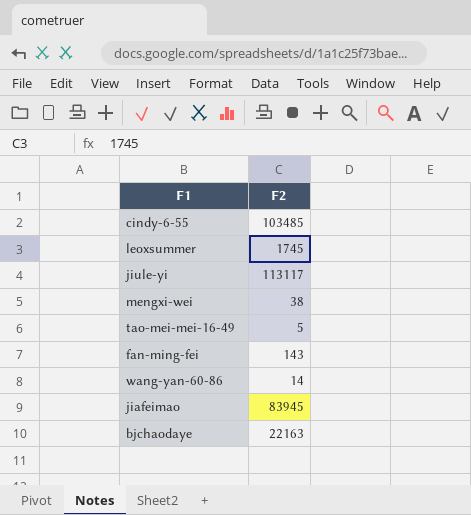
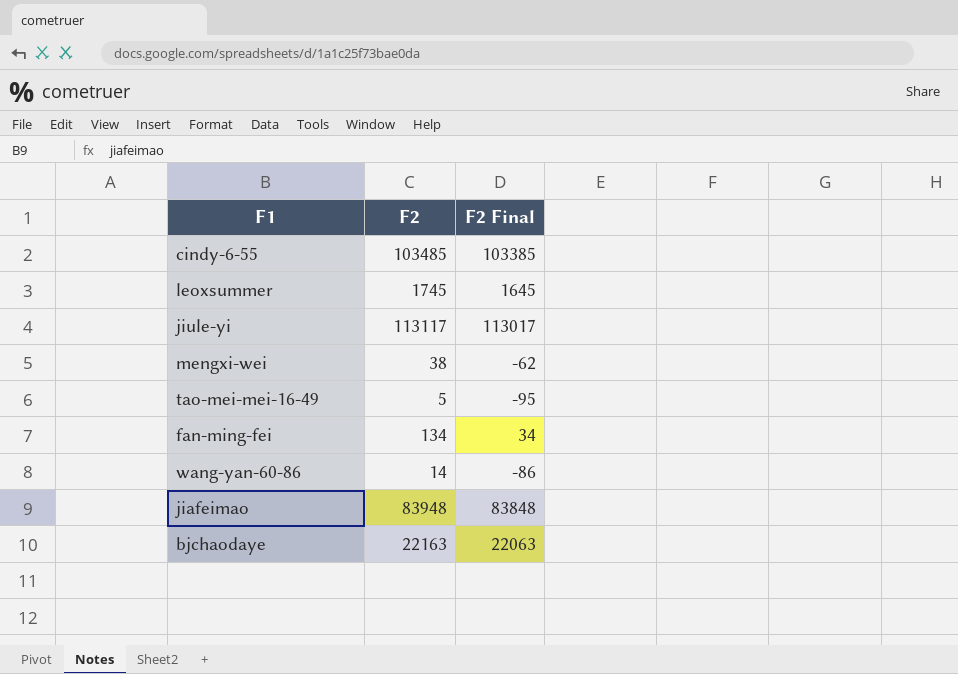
column F2 Final | formula: none -> [F2] - 100
fan-ming-fei | F2: 143 -> 134
jiafeimao | F2: 83945 -> 83948

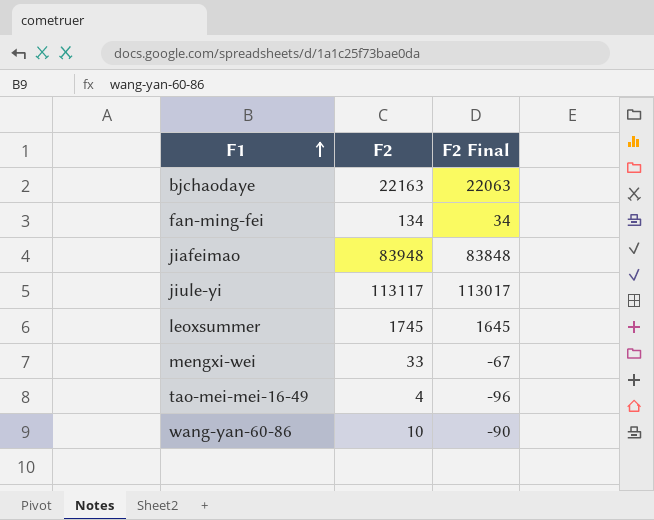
row order: none -> F1 ascending
row cindy-6-55: 103485 | 103385 -> none
mengxi-wei | F2: 38 -> 33
mengxi-wei | F2 Final: -62 -> -67
tao-mei-mei-16-49 | F2: 5 -> 4
tao-mei-mei-16-49 | F2 Final: -95 -> -96
wang-yan-60-86 | F2: 14 -> 10
wang-yan-60-86 | F2 Final: -86 -> -90

